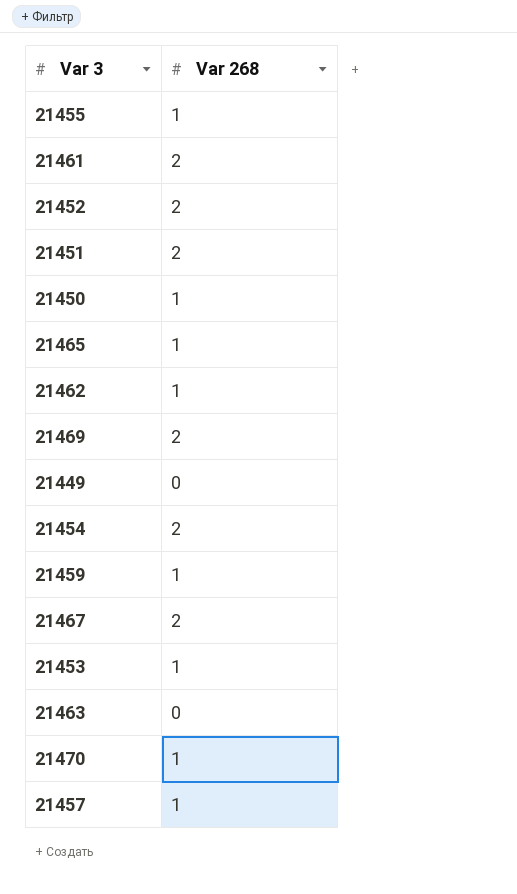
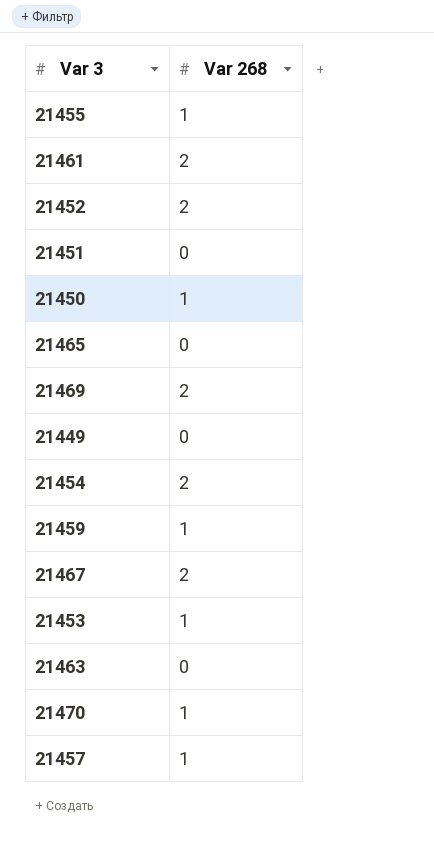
row 21462: 1 -> none
21451 | Var 268: 2 -> 0
21465 | Var 268: 1 -> 0

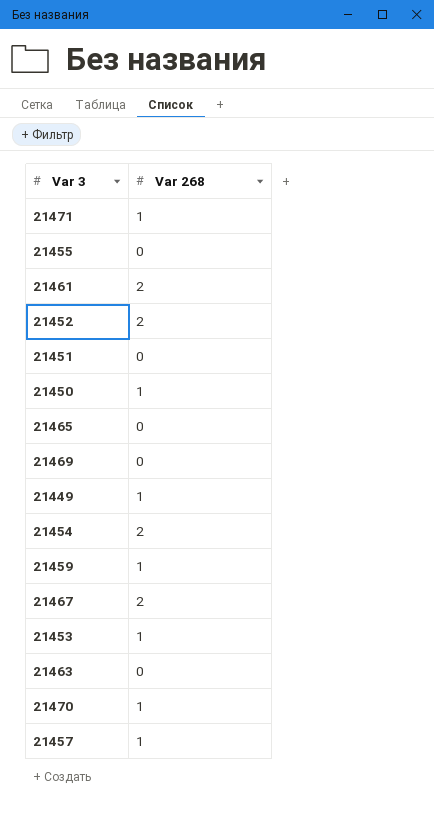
row 21471: none -> 1
21455 | Var 268: 1 -> 0
21469 | Var 268: 2 -> 0
21449 | Var 268: 0 -> 1

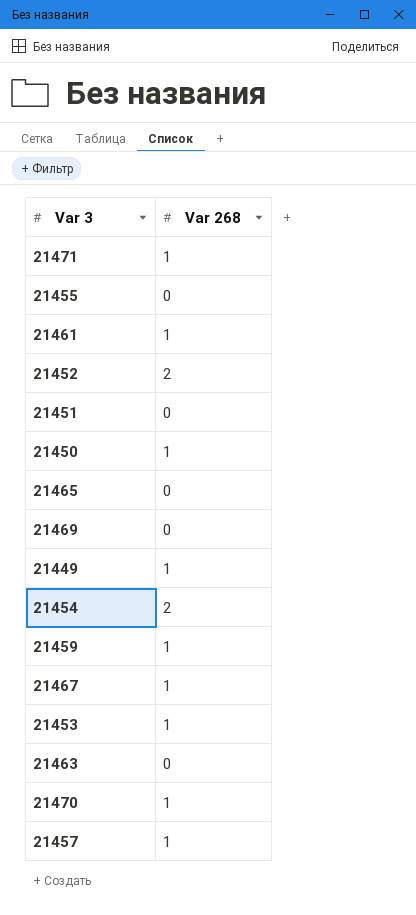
21461 | Var 268: 2 -> 1
21467 | Var 268: 2 -> 1

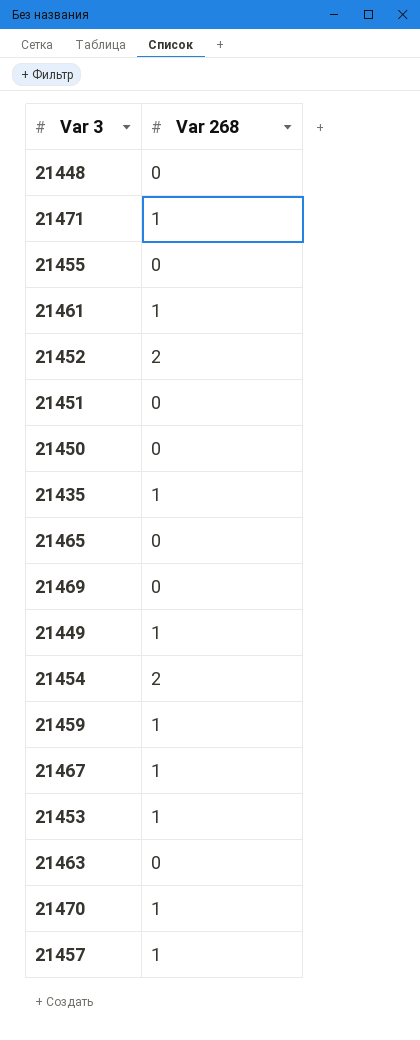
row 21448: none -> 0
21450 | Var 268: 1 -> 0
row 21435: none -> 1

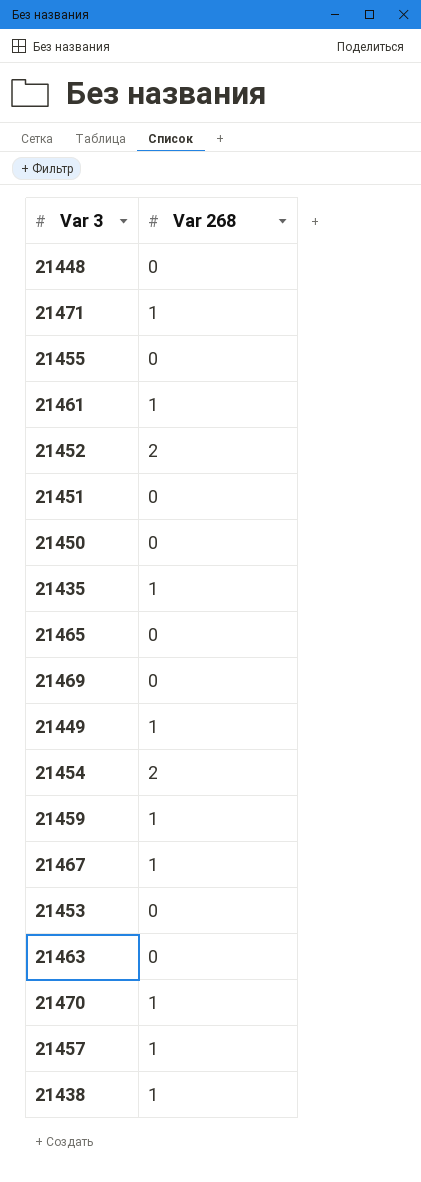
21453 | Var 268: 1 -> 0
row 21438: none -> 1

